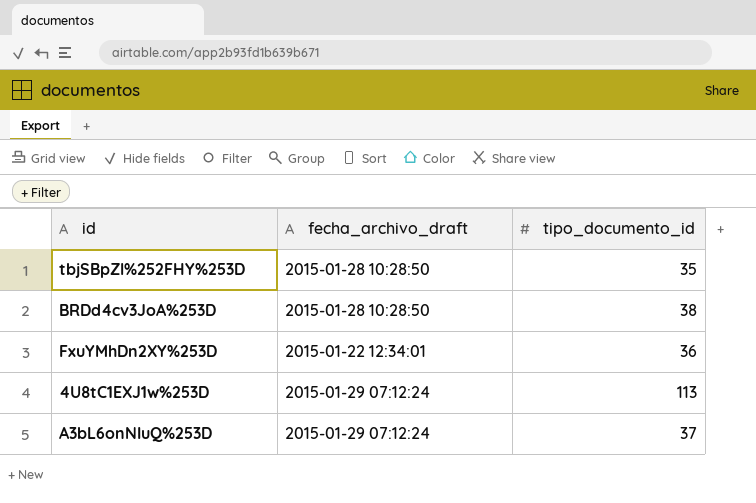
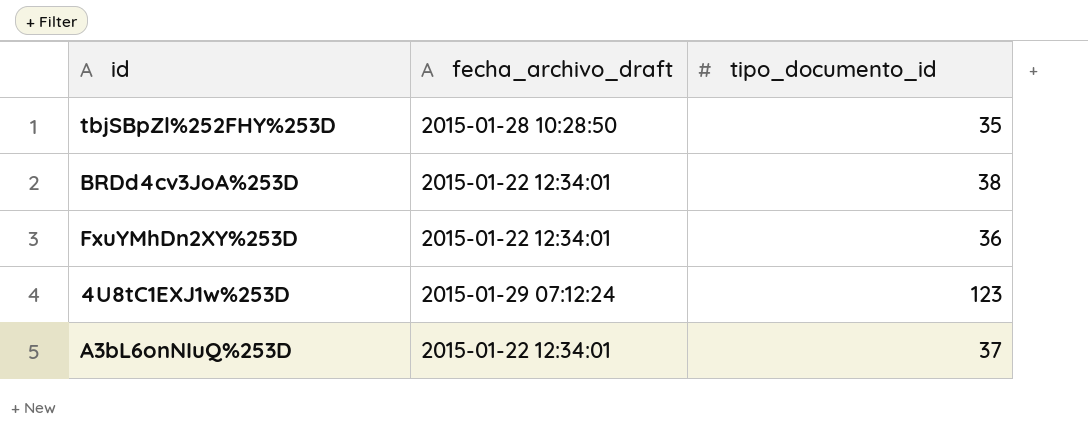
BRDd4cv3JoA%253D | fecha_archivo_draft: 2015-01-28 10:28:50 -> 2015-01-22 12:34:01
4U8tC1EXJ1w%253D | tipo_documento_id: 113 -> 123
A3bL6onNIuQ%253D | fecha_archivo_draft: 2015-01-29 07:12:24 -> 2015-01-22 12:34:01

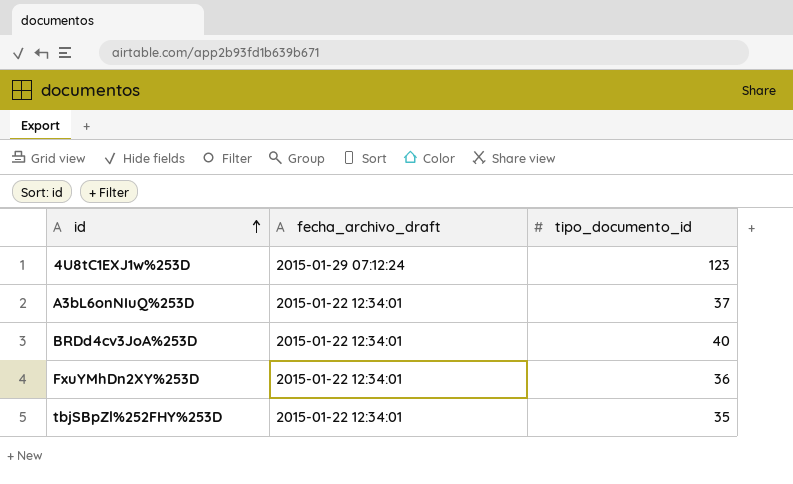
row order: none -> id ascending
BRDd4cv3JoA%253D | tipo_documento_id: 38 -> 40
tbjSBpZl%252FHY%253D | fecha_archivo_draft: 2015-01-28 10:28:50 -> 2015-01-22 12:34:01

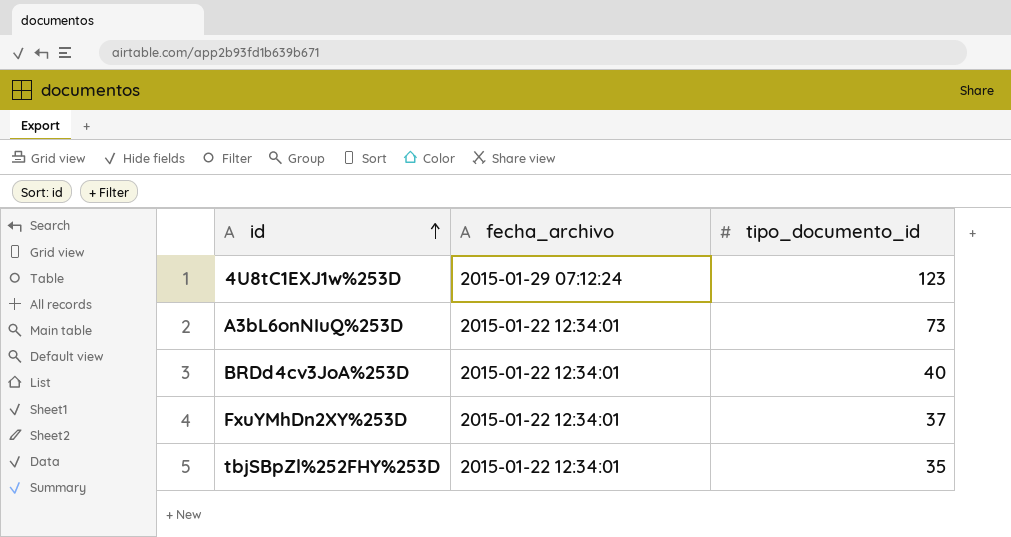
column name: fecha_archivo_draft -> fecha_archivo
A3bL6onNIuQ%253D | tipo_documento_id: 37 -> 73
FxuYMhDn2XY%253D | tipo_documento_id: 36 -> 37

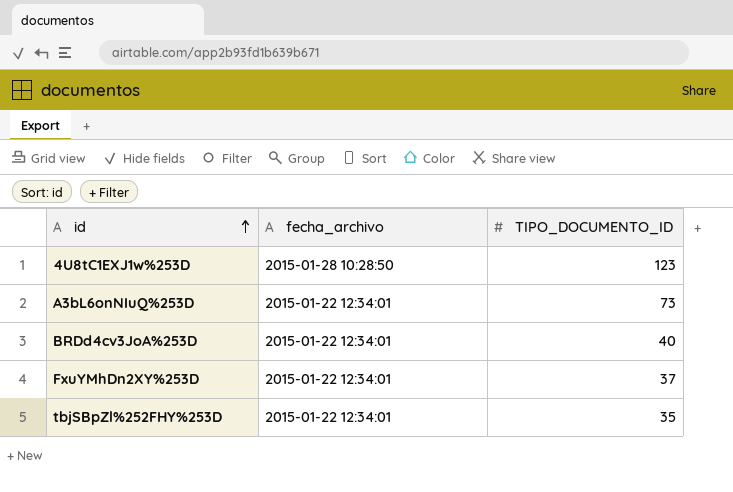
column name: tipo_documento_id -> TIPO_DOCUMENTO_ID
4U8tC1EXJ1w%253D | fecha_archivo: 2015-01-29 07:12:24 -> 2015-01-28 10:28:50

